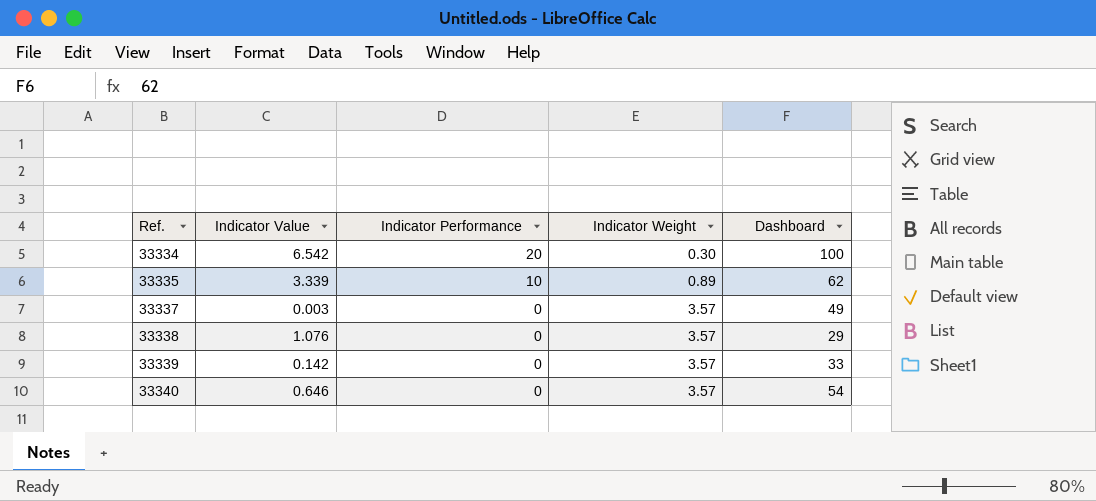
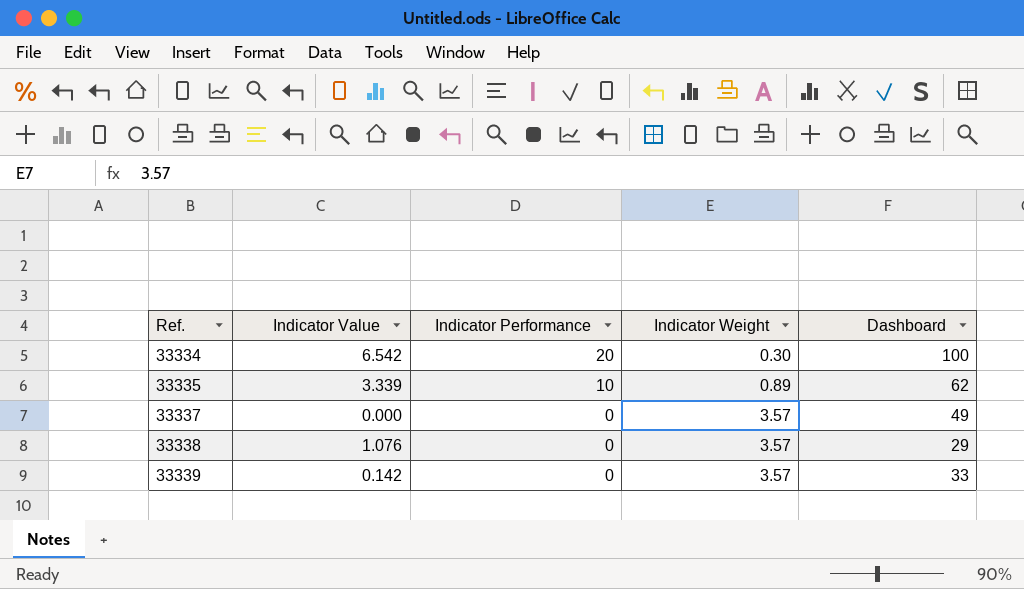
row 33340: 0.646 | 0 | 3.57 | 54 -> none
33337 | Indicator Value: 0.003 -> 0.000

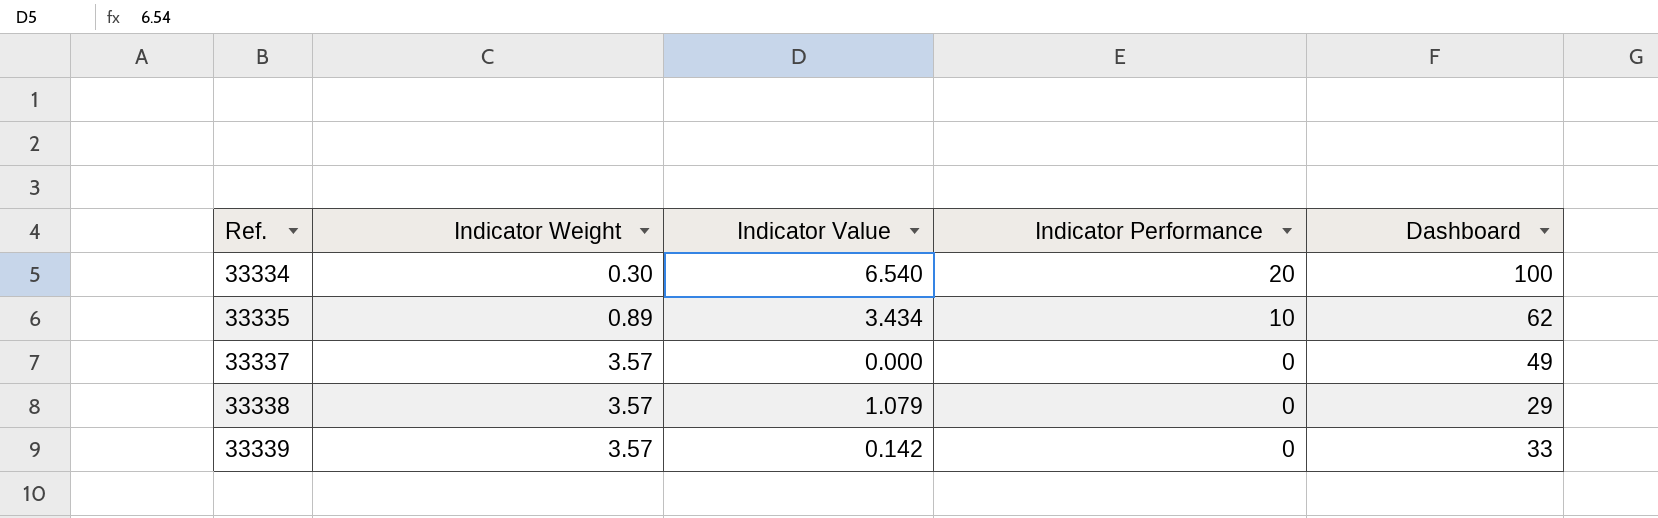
column Indicator Weight | position: 4 -> 2
33334 | Indicator Value: 6.542 -> 6.540
33335 | Indicator Value: 3.339 -> 3.434
33338 | Indicator Value: 1.076 -> 1.079

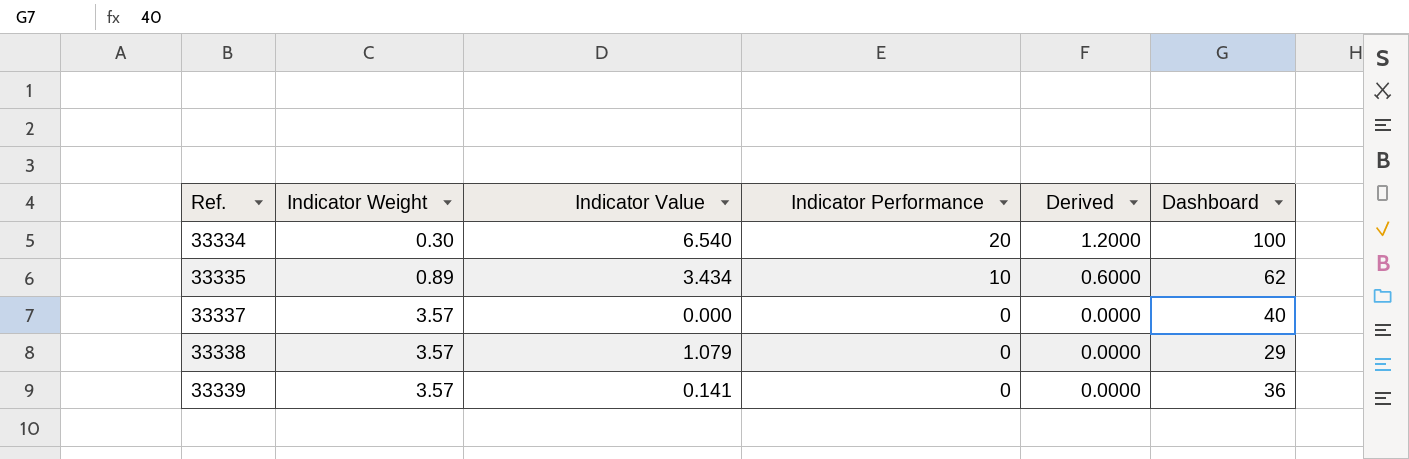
column Derived | formula: none -> [Indicator Performance] * 0.06
33337 | Dashboard: 49 -> 40
33339 | Indicator Value: 0.142 -> 0.141
33339 | Dashboard: 33 -> 36

